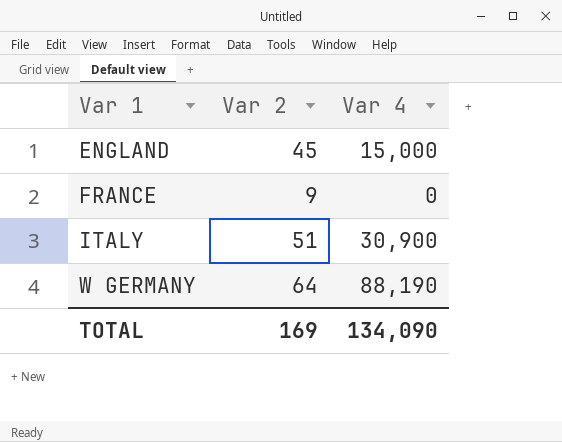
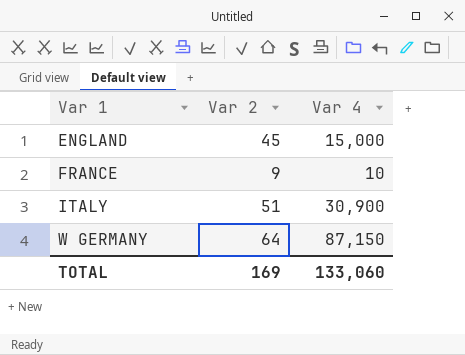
FRANCE | Var 4: 0 -> 10
W GERMANY | Var 4: 88,190 -> 87,150
TOTAL | Var 4: 134,090 -> 133,060

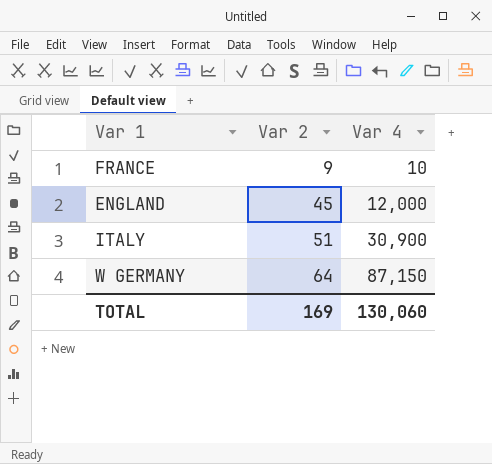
row order: Var 1 ascending -> Var 2 ascending
ENGLAND | Var 4: 15,000 -> 12,000
TOTAL | Var 4: 133,060 -> 130,060

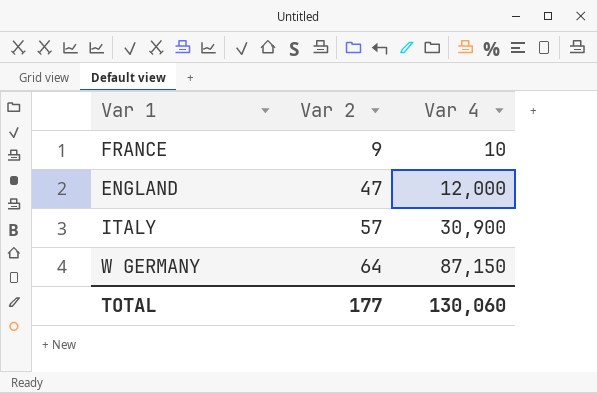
ENGLAND | Var 2: 45 -> 47
ITALY | Var 2: 51 -> 57
TOTAL | Var 2: 169 -> 177

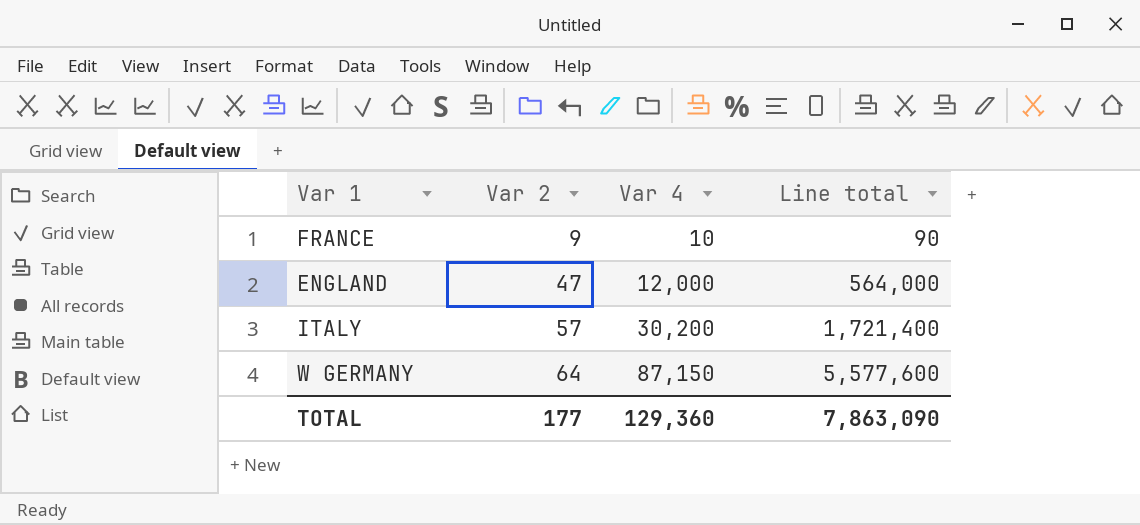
column Line total | formula: none -> [Var 2] * [Var 4]
ITALY | Var 4: 30,900 -> 30,200
TOTAL | Var 4: 130,060 -> 129,360

